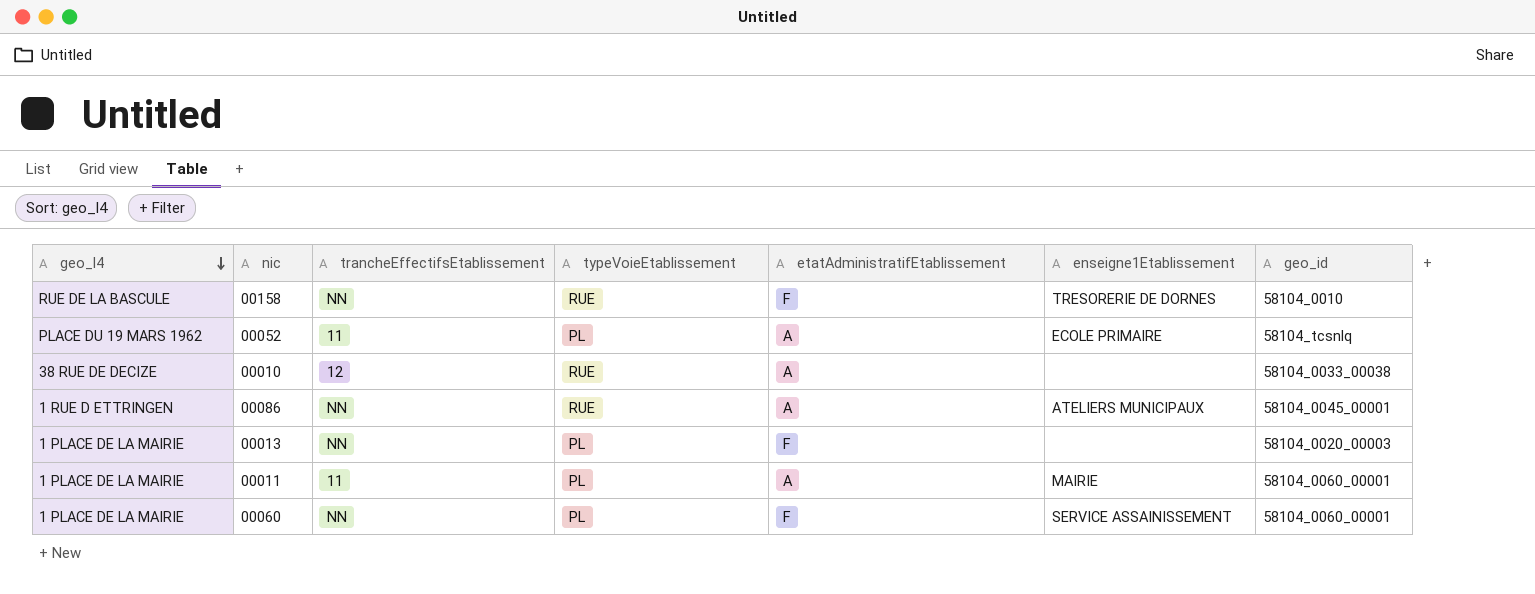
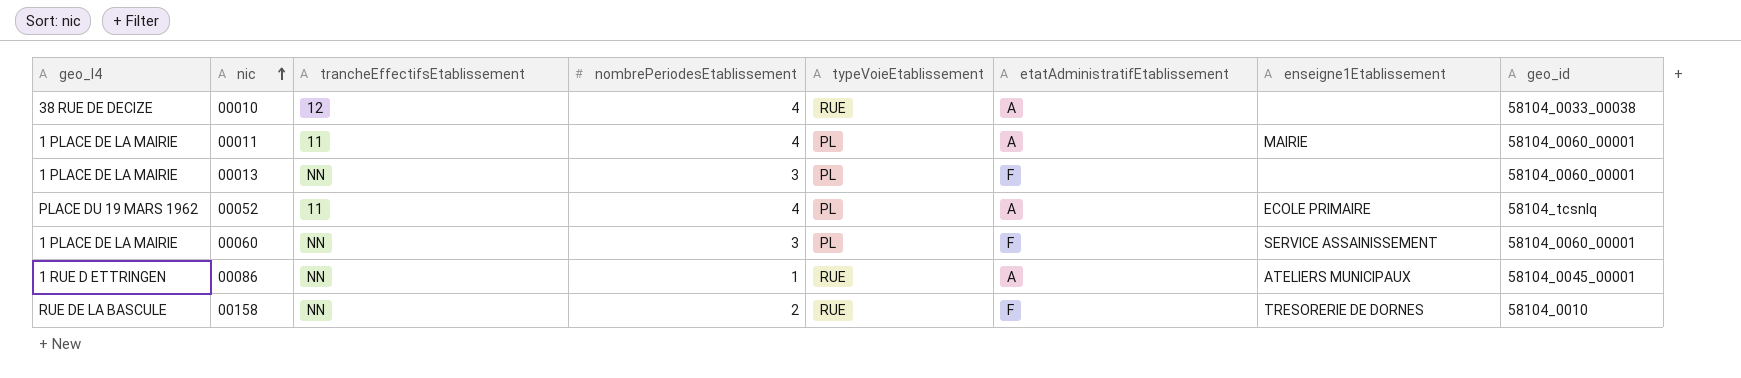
row order: geo_l4 descending -> nic ascending
column nombrePeriodesEtablissement | position: none -> 4
00013 | geo_id: 58104_0020_00003 -> 58104_0060_00001

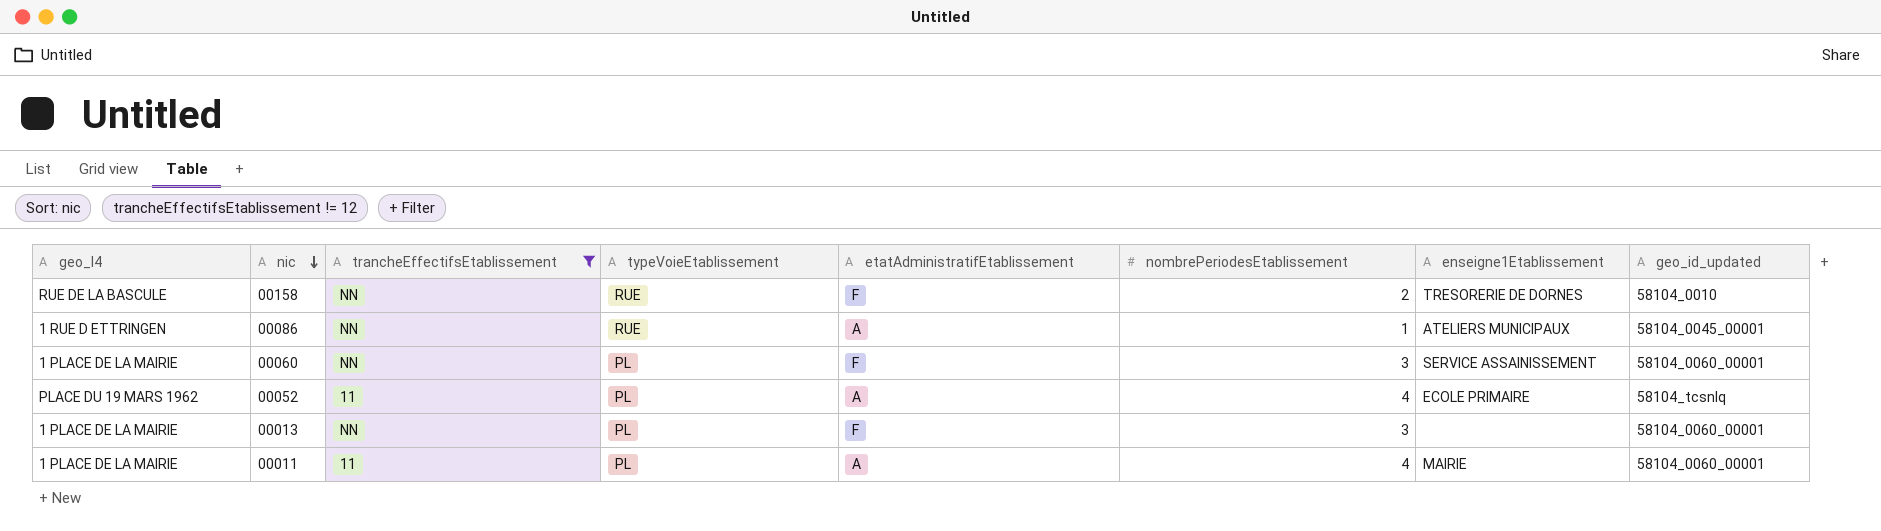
filter: none -> trancheEffectifsEtablissement != 12
row order: nic ascending -> nic descending
column nombrePeriodesEtablissement | position: 4 -> 6
column name: geo_id -> geo_id_updated

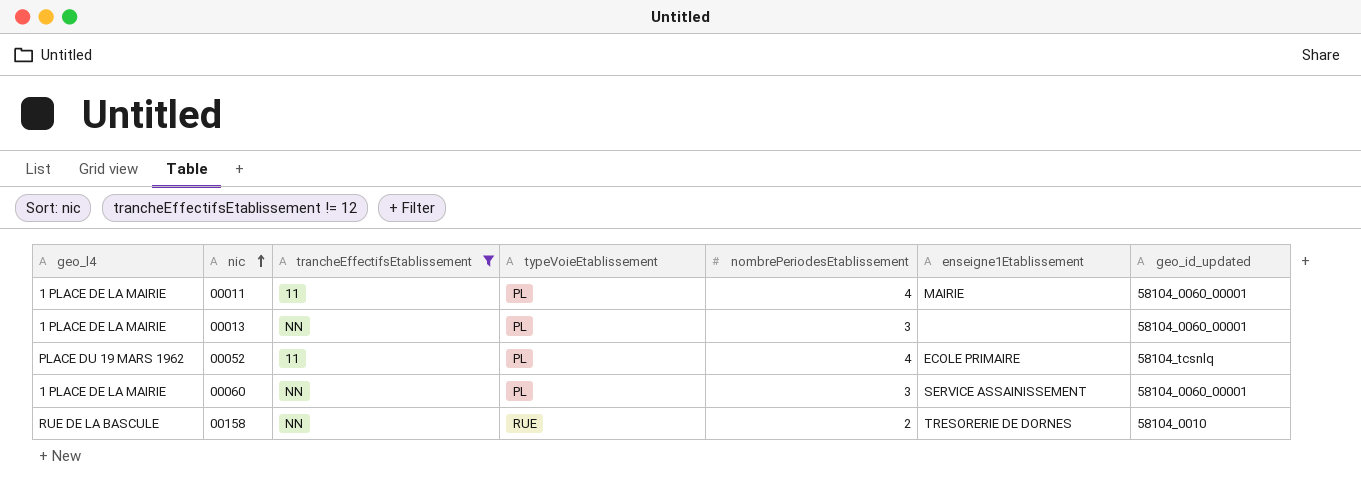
row order: nic descending -> nic ascending
column etatAdministratifEtablissement | position: 5 -> none
row 00086: 1 RUE D ETTRINGEN | NN | RUE | A | 1 | ATELIERS MUNICIPAUX | 58104_0045_00001 -> none

